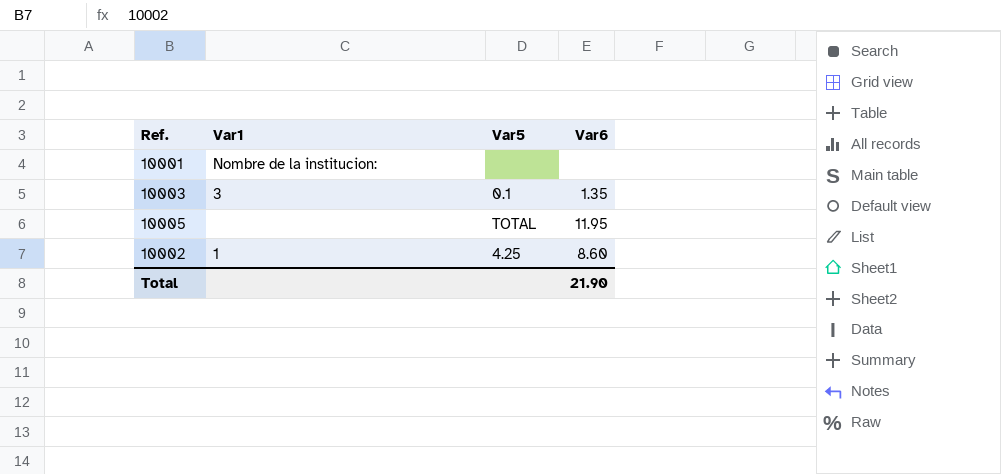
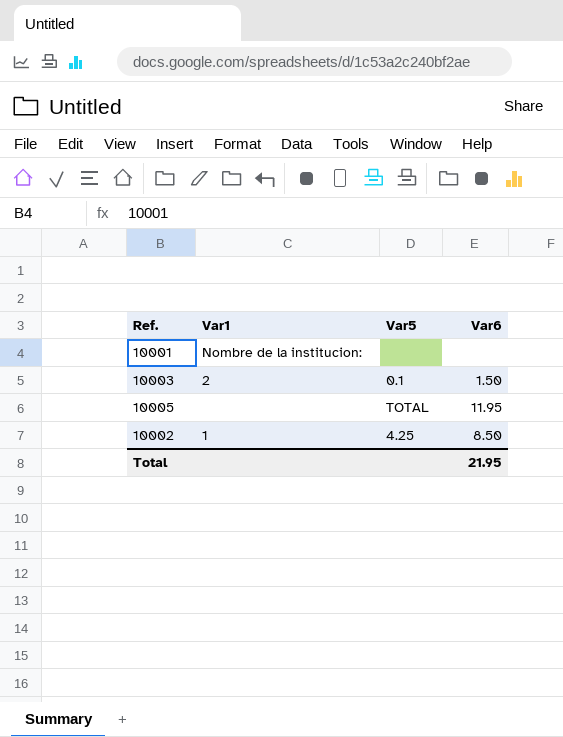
10003 | Var1: 3 -> 2
10003 | Var6: 1.35 -> 1.50
10002 | Var6: 8.60 -> 8.50
Total | Var6: 21.90 -> 21.95

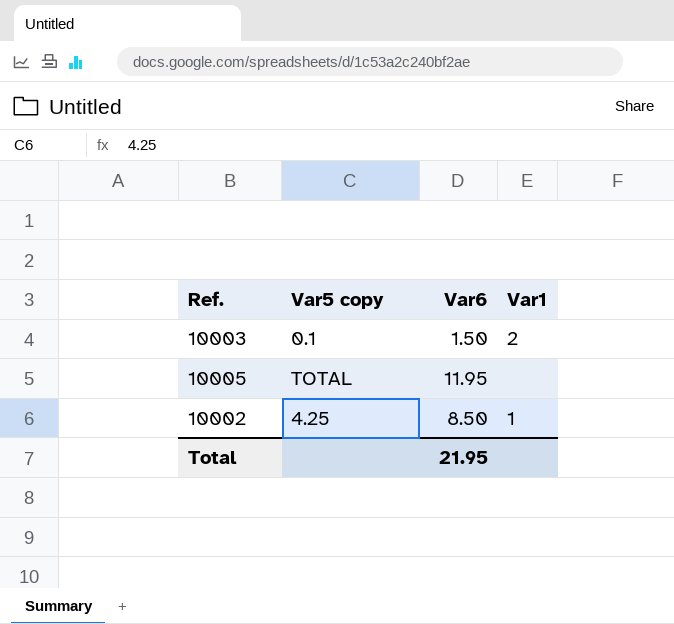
column name: Var5 -> Var5 copy
column Var1 | position: 2 -> 4
row 10001: Nombre de la institucion: | none | none -> none

